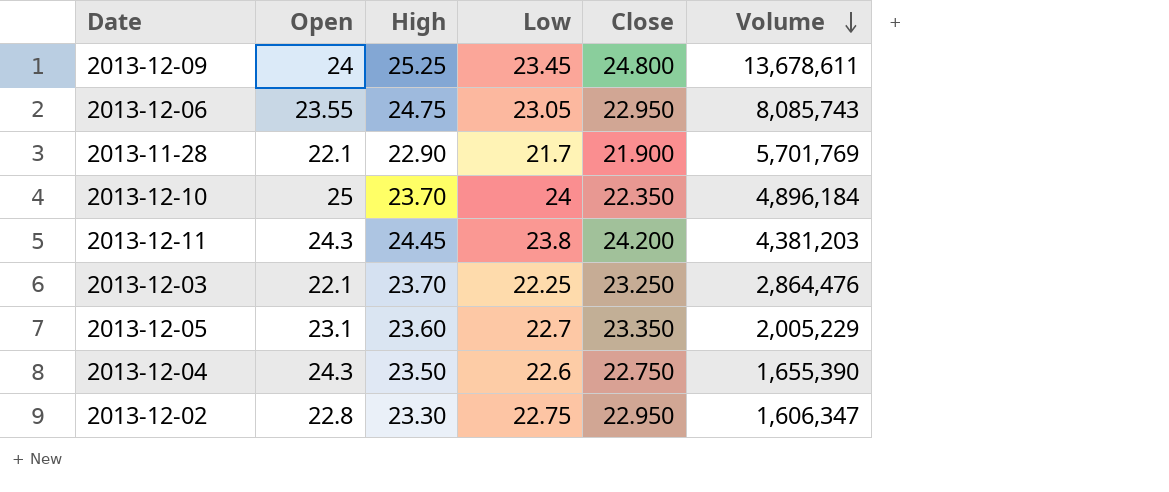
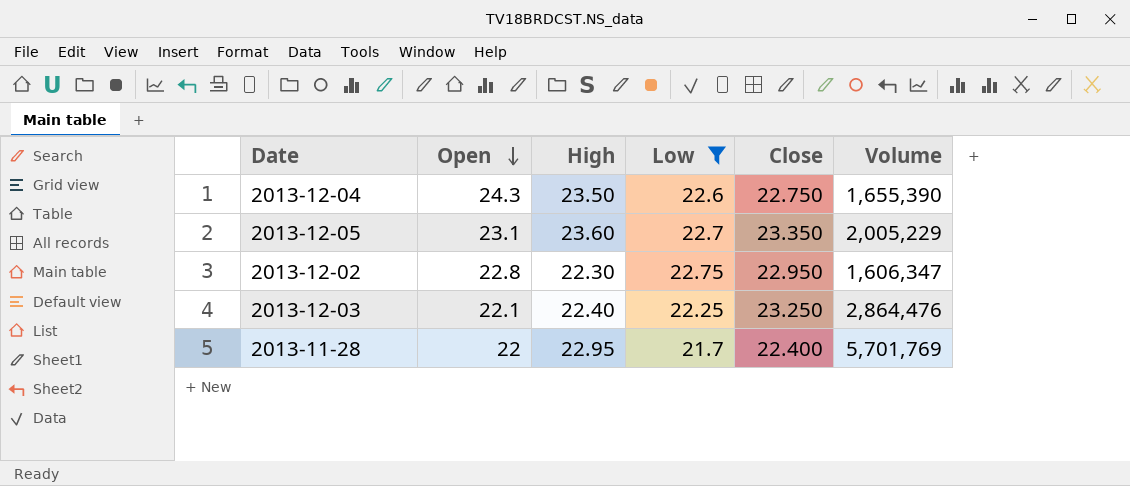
filter: none -> Low <= 22.75
row order: Volume descending -> Open descending
2013-12-02 | High: 23.30 -> 22.30
2013-12-03 | High: 23.70 -> 22.40
2013-11-28 | Open: 22.1 -> 22
2013-11-28 | High: 22.90 -> 22.95
2013-11-28 | Close: 21.900 -> 22.400

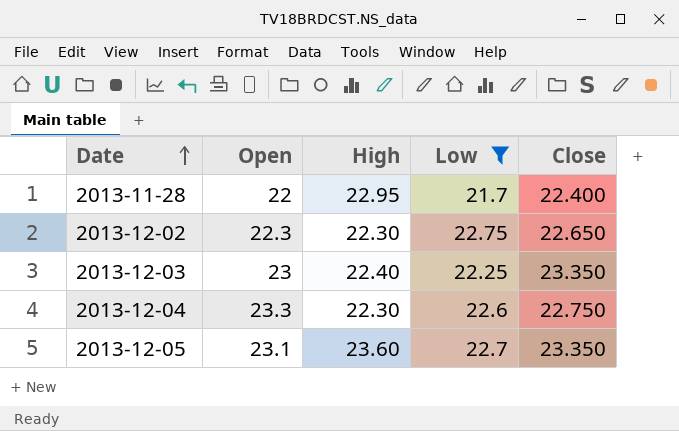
row order: Open descending -> Date ascending
column Volume | position: 6 -> none
2013-12-02 | Open: 22.8 -> 22.3
2013-12-02 | Close: 22.950 -> 22.650
2013-12-03 | Open: 22.1 -> 23
2013-12-03 | Close: 23.250 -> 23.350
2013-12-04 | Open: 24.3 -> 23.3
2013-12-04 | High: 23.50 -> 22.30

